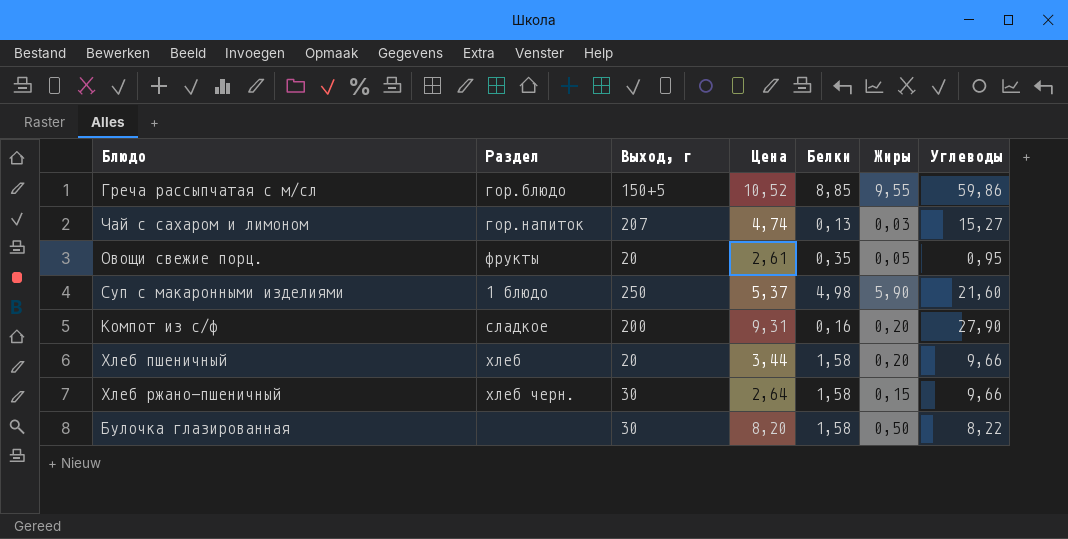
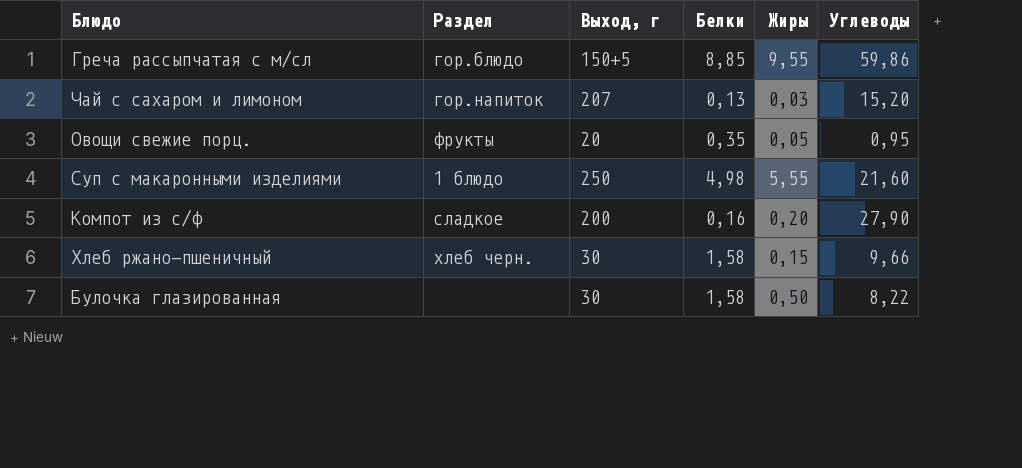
column Цена | position: 4 -> none
row Хлеб пшеничный: хлеб | 20 | 3,44 | 1,58 | 0,20 | 9,66 -> none
Чай с сахаром и лимоном | Углеводы: 15,27 -> 15,20
Суп с макаронными изделиями | Жиры: 5,90 -> 5,55

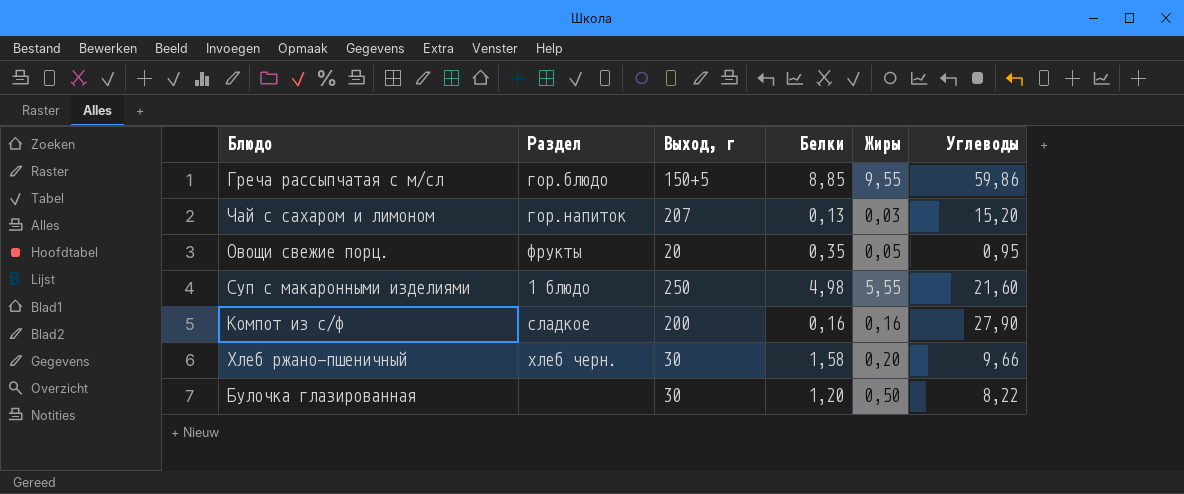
Компот из с/ф | Жиры: 0,20 -> 0,16
Хлеб ржано-пшеничный | Жиры: 0,15 -> 0,20
Булочка глазированная | Белки: 1,58 -> 1,20

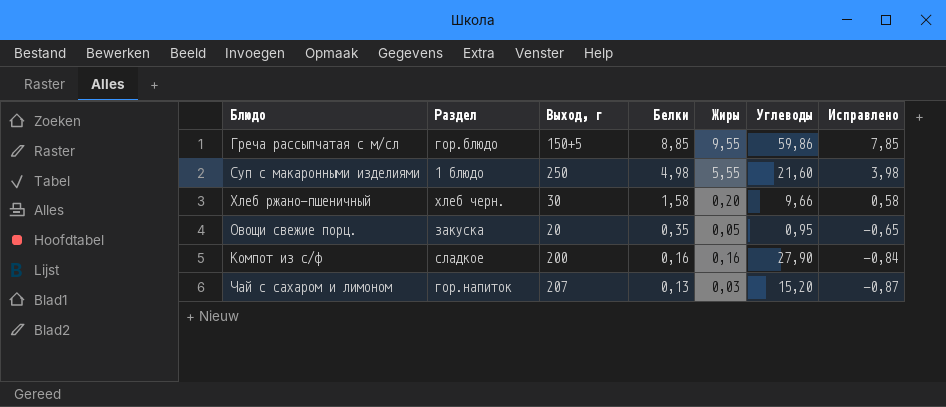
row order: none -> Белки descending
column Исправлено | formula: none -> [Белки] - 1
row Булочка глазированная: none | 30 | 1,20 | 0,50 | 8,22 -> none
Овощи свежие порц. | Раздел: фрукты -> закуска

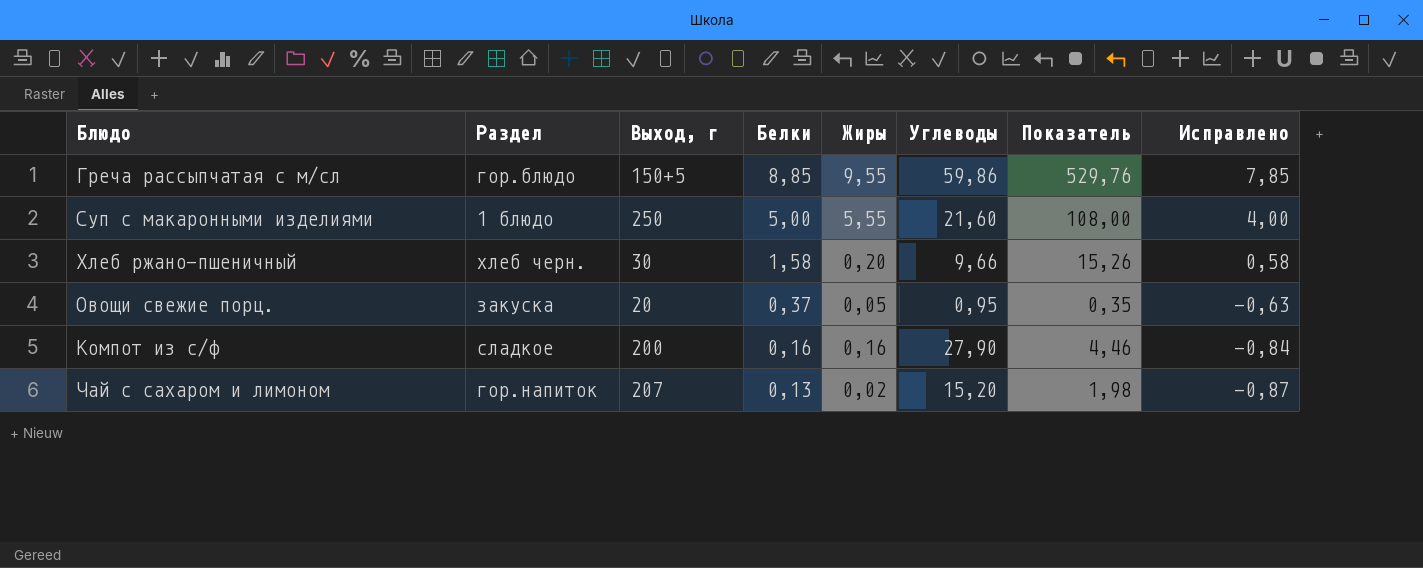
column Показатель | formula: none -> [Белки] * [Углеводы]
Суп с макаронными изделиями | Белки: 4,98 -> 5,00
Суп с макаронными изделиями | Исправлено: 3,98 -> 4,00
Овощи свежие порц. | Белки: 0,35 -> 0,37
Овощи свежие порц. | Исправлено: -0,65 -> -0,63
Чай с сахаром и лимоном | Жиры: 0,03 -> 0,02

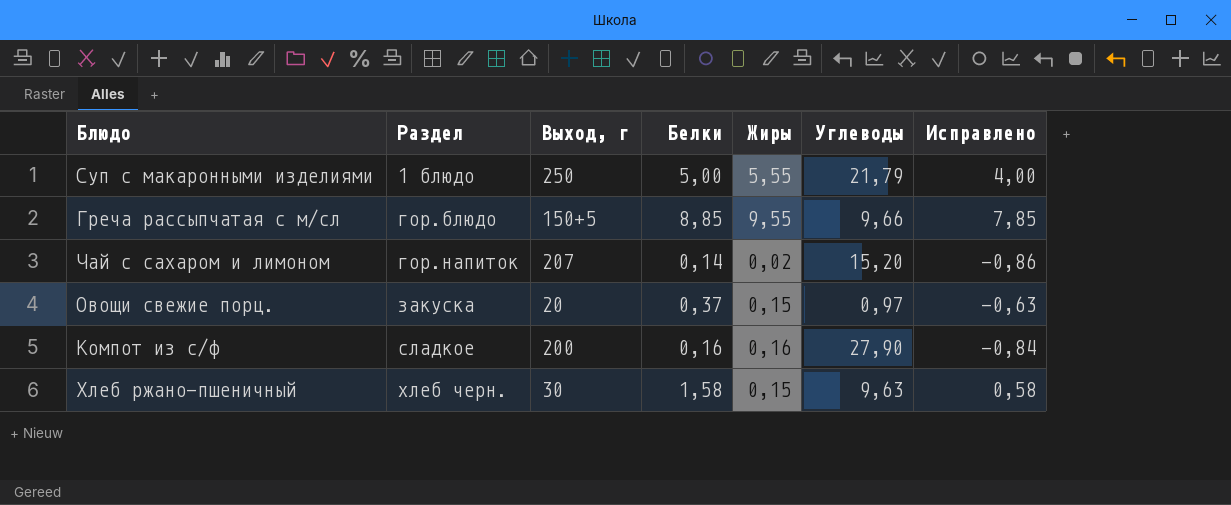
row order: Белки descending -> Раздел ascending
column Показатель | formula: [Белки] * [Углеводы] -> none
Суп с макаронными изделиями | Углеводы: 21,60 -> 21,79
Греча рассыпчатая с м/сл | Углеводы: 59,86 -> 9,66
Чай с сахаром и лимоном | Белки: 0,13 -> 0,14
Чай с сахаром и лимоном | Исправлено: -0,87 -> -0,86
Овощи свежие порц. | Жиры: 0,05 -> 0,15
Овощи свежие порц. | Углеводы: 0,95 -> 0,97
Хлеб ржано-пшеничный | Жиры: 0,20 -> 0,15
Хлеб ржано-пшеничный | Углеводы: 9,66 -> 9,63

